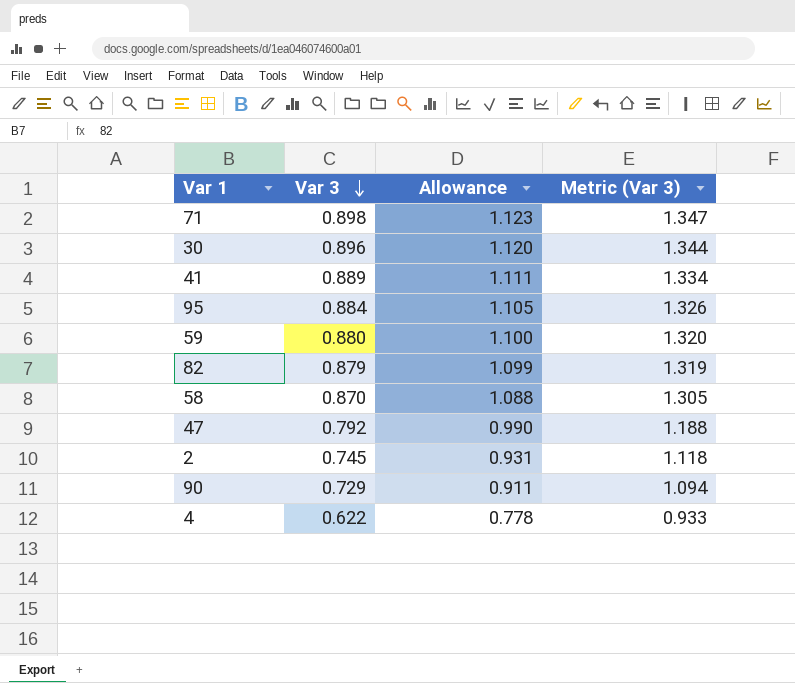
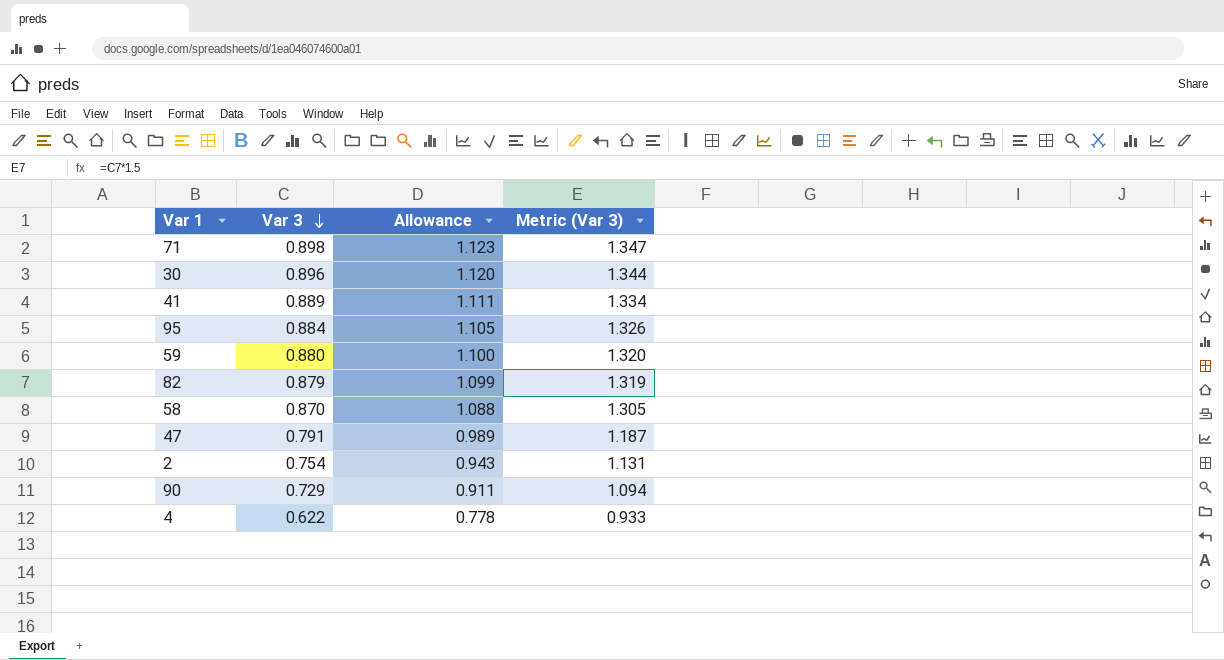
47 | Var 3: 0.792 -> 0.791
47 | Allowance: 0.990 -> 0.989
47 | Metric (Var 3): 1.188 -> 1.187
2 | Var 3: 0.745 -> 0.754
2 | Allowance: 0.931 -> 0.943
2 | Metric (Var 3): 1.118 -> 1.131

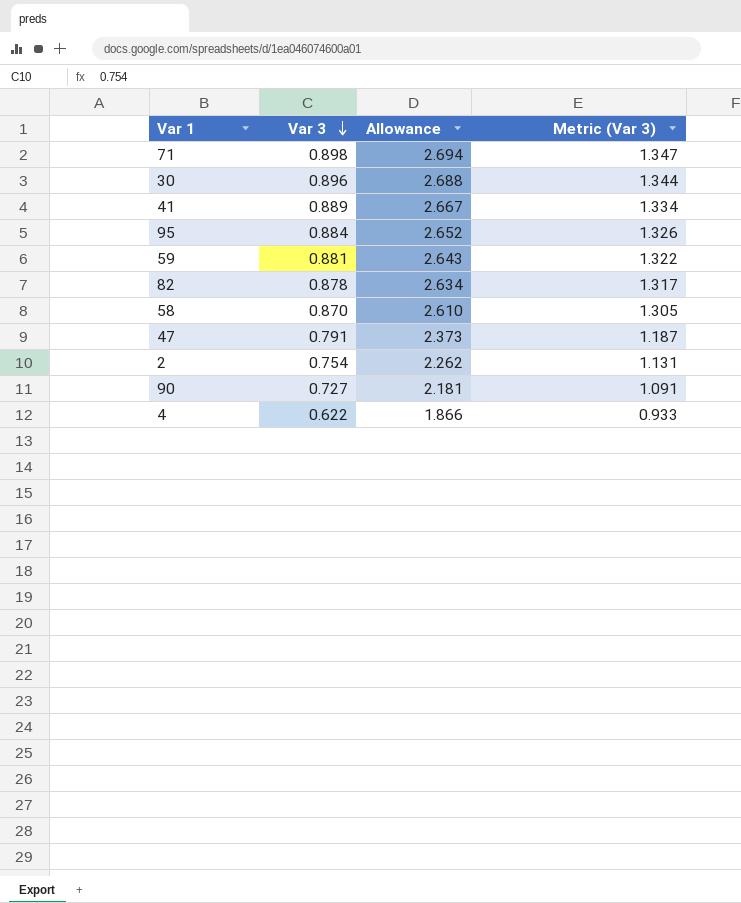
column Allowance | formula: [Var 3] * 1.25 -> [Var 3] * 3
59 | Var 3: 0.880 -> 0.881
59 | Metric (Var 3): 1.320 -> 1.322
82 | Var 3: 0.879 -> 0.878
82 | Metric (Var 3): 1.319 -> 1.317
90 | Var 3: 0.729 -> 0.727
90 | Metric (Var 3): 1.094 -> 1.091

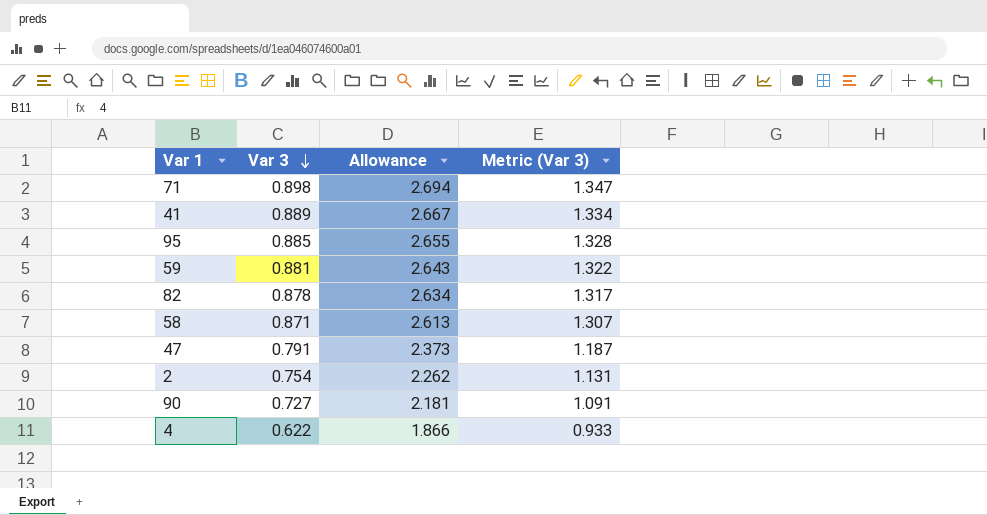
row 30: 0.896 | 2.688 | 1.344 -> none
95 | Var 3: 0.884 -> 0.885
95 | Allowance: 2.652 -> 2.655
95 | Metric (Var 3): 1.326 -> 1.328
58 | Var 3: 0.870 -> 0.871
58 | Allowance: 2.610 -> 2.613
58 | Metric (Var 3): 1.305 -> 1.307

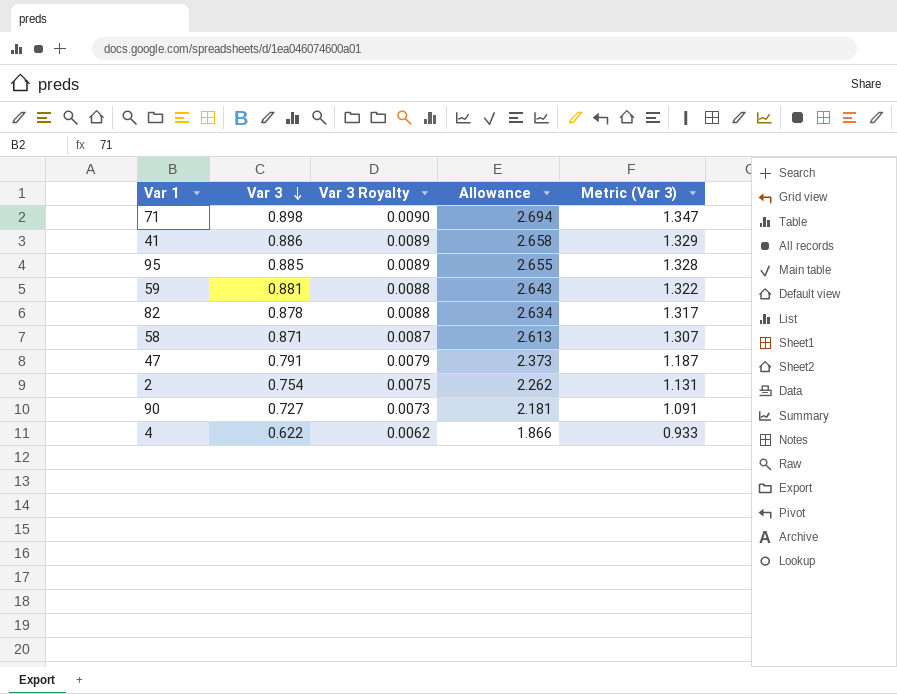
column Var 3 Royalty | formula: none -> [Var 3] * 0.01
41 | Var 3: 0.889 -> 0.886
41 | Allowance: 2.667 -> 2.658
41 | Metric (Var 3): 1.334 -> 1.329

